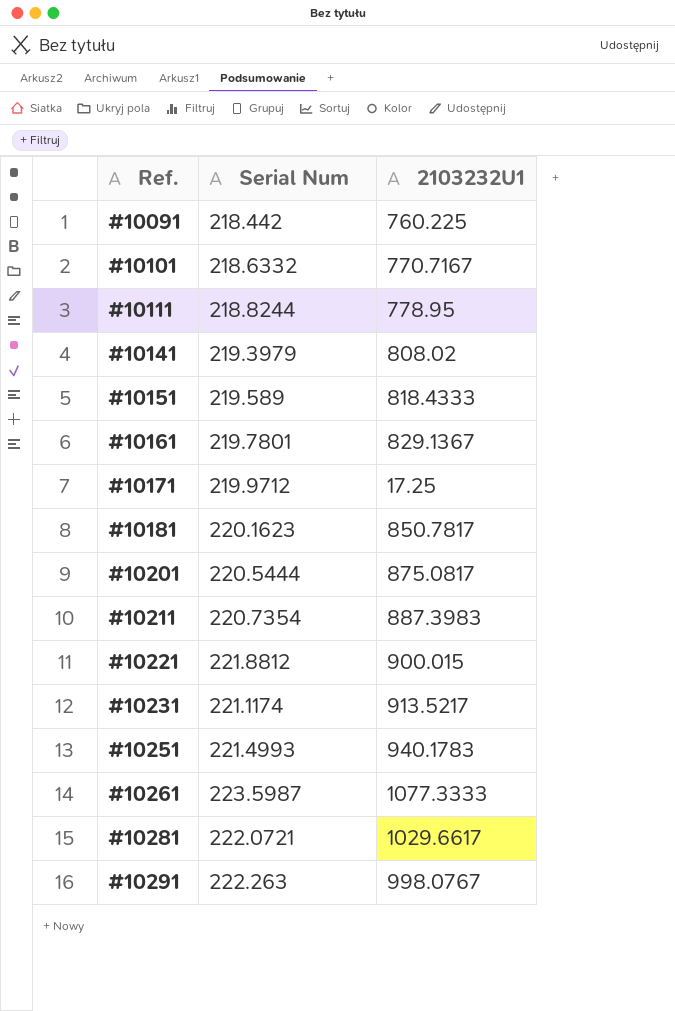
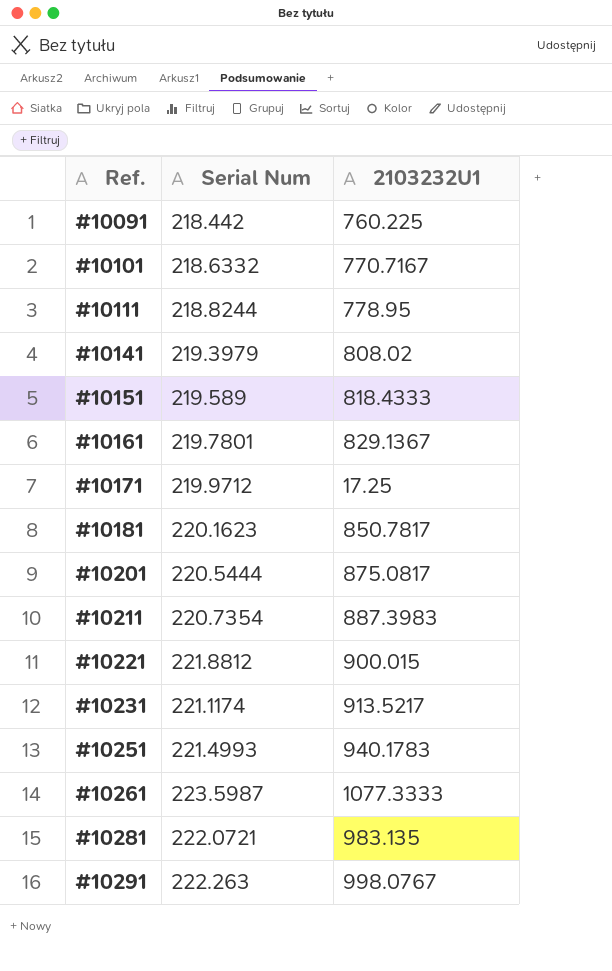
#10281 | 2103232U1: 1029.6617 -> 983.135

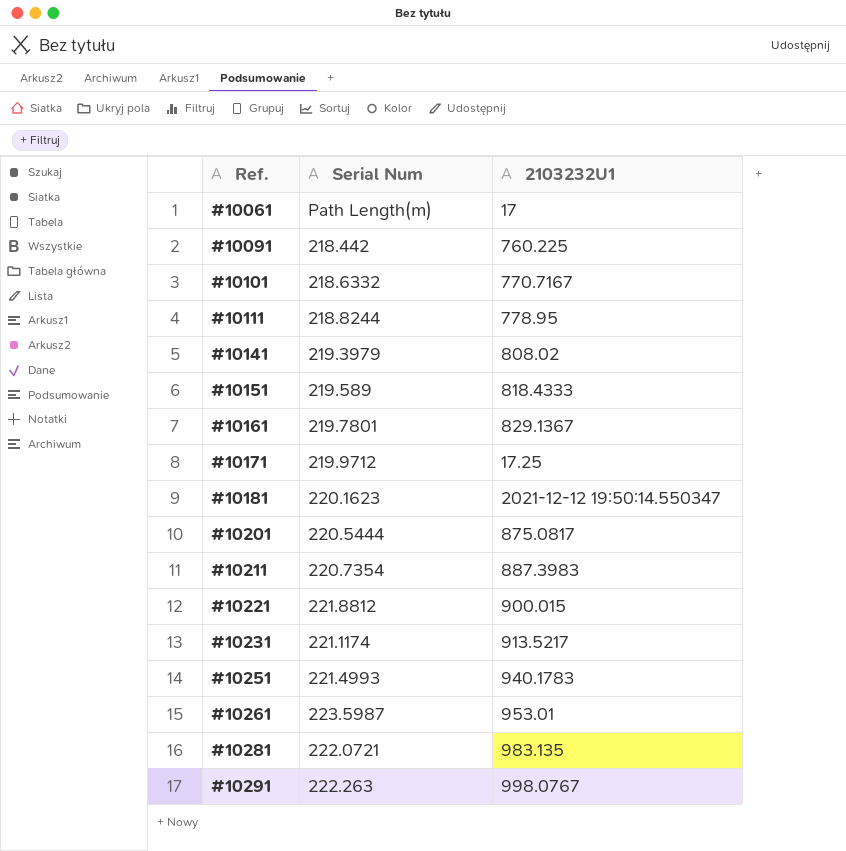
row #10061: none -> Path Length(m) | 17
#10181 | 2103232U1: 850.7817 -> 2021-12-12 19:50:14.550347
#10261 | 2103232U1: 1077.3333 -> 953.01

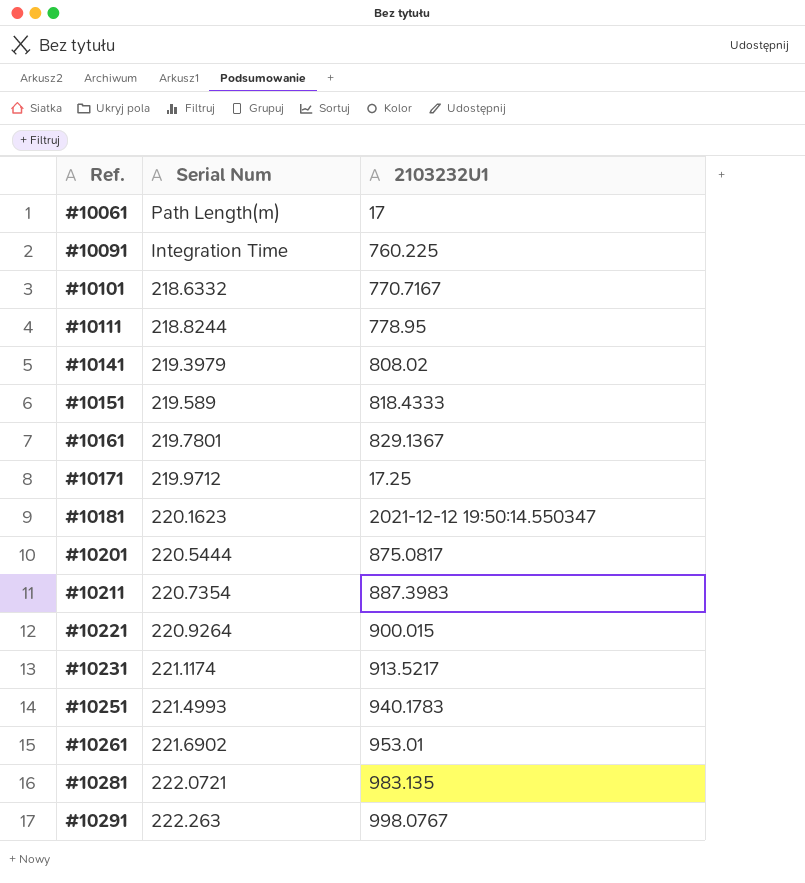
#10091 | Serial Num: 218.442 -> Integration Time
#10221 | Serial Num: 221.8812 -> 220.9264
#10261 | Serial Num: 223.5987 -> 221.6902

